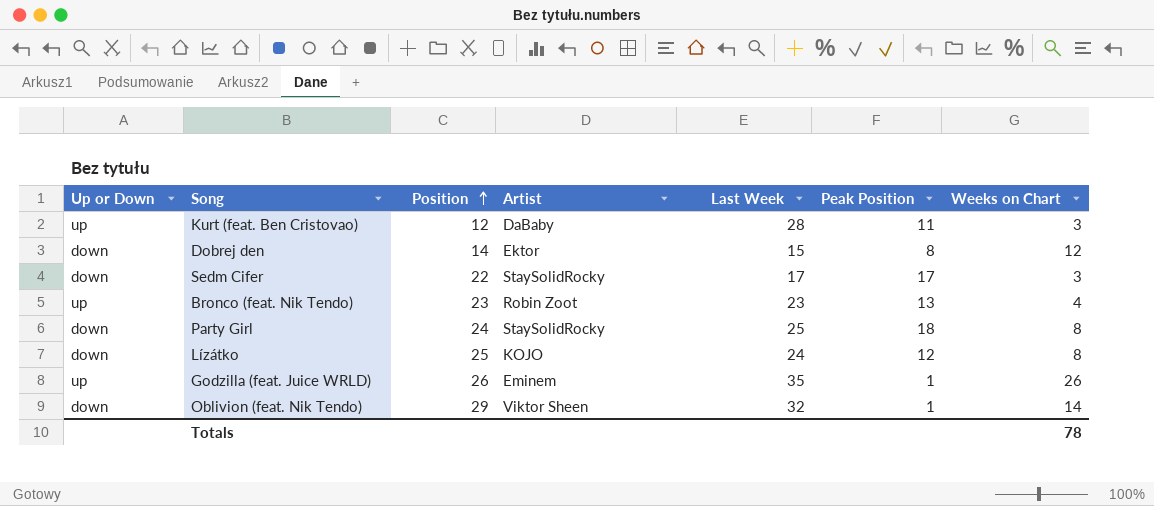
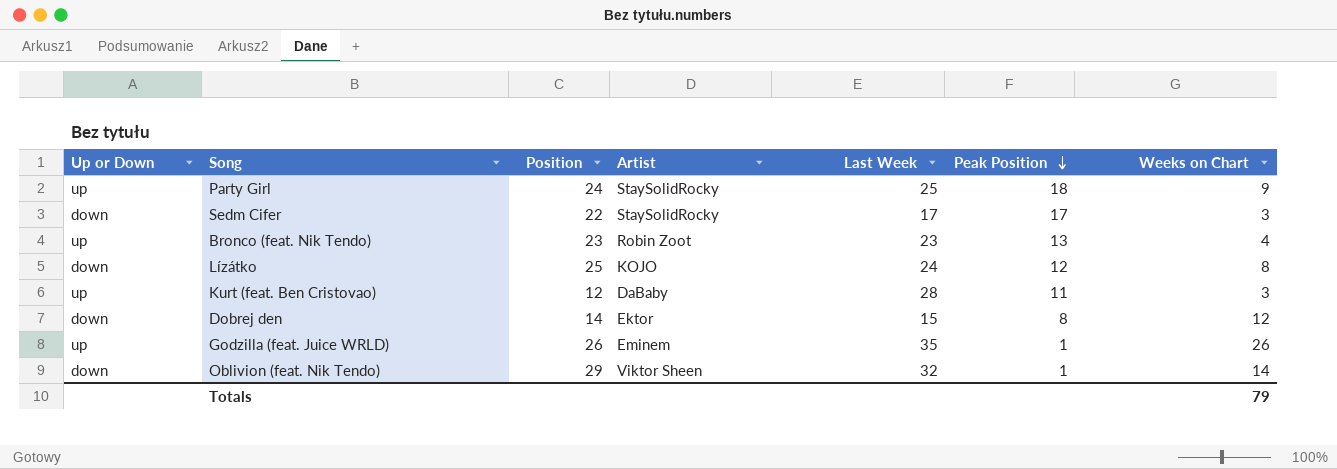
row order: Position ascending -> Peak Position descending
Party Girl | Up or Down: down -> up
Party Girl | Weeks on Chart: 8 -> 9
Totals | Weeks on Chart: 78 -> 79

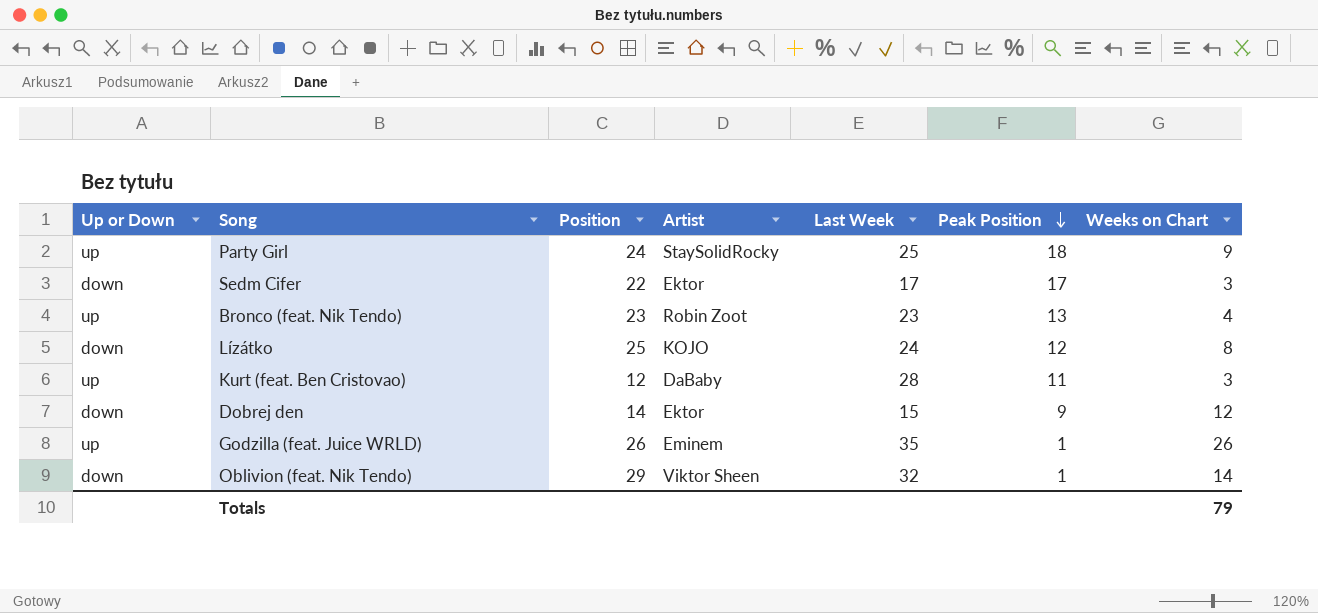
Sedm Cifer | Artist: StaySolidRocky -> Ektor
Dobrej den | Peak Position: 8 -> 9

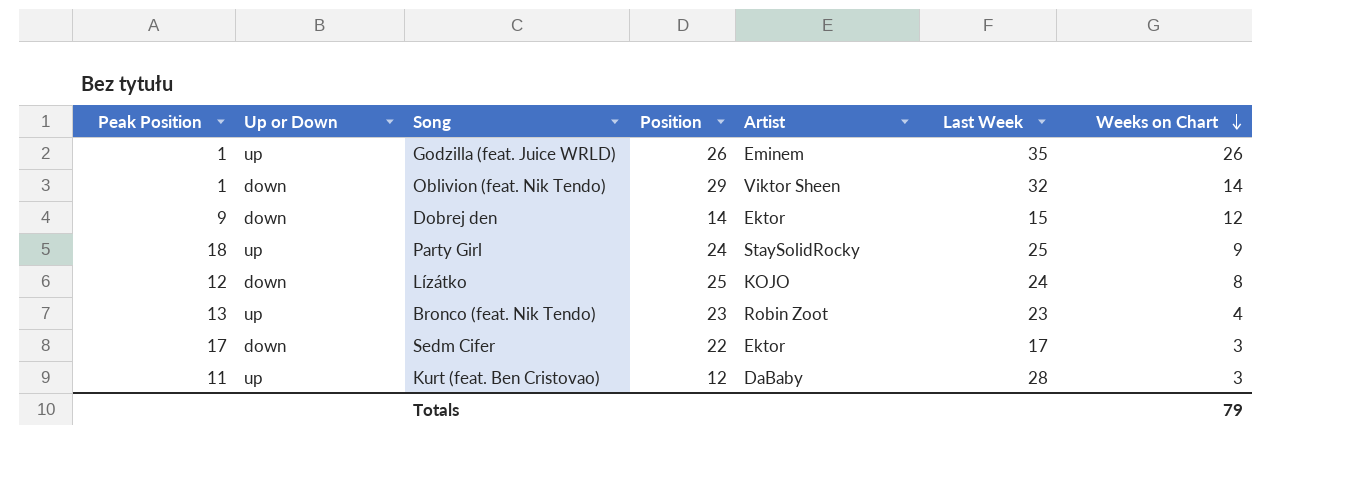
row order: Peak Position descending -> Weeks on Chart descending
column Peak Position | position: 6 -> 1

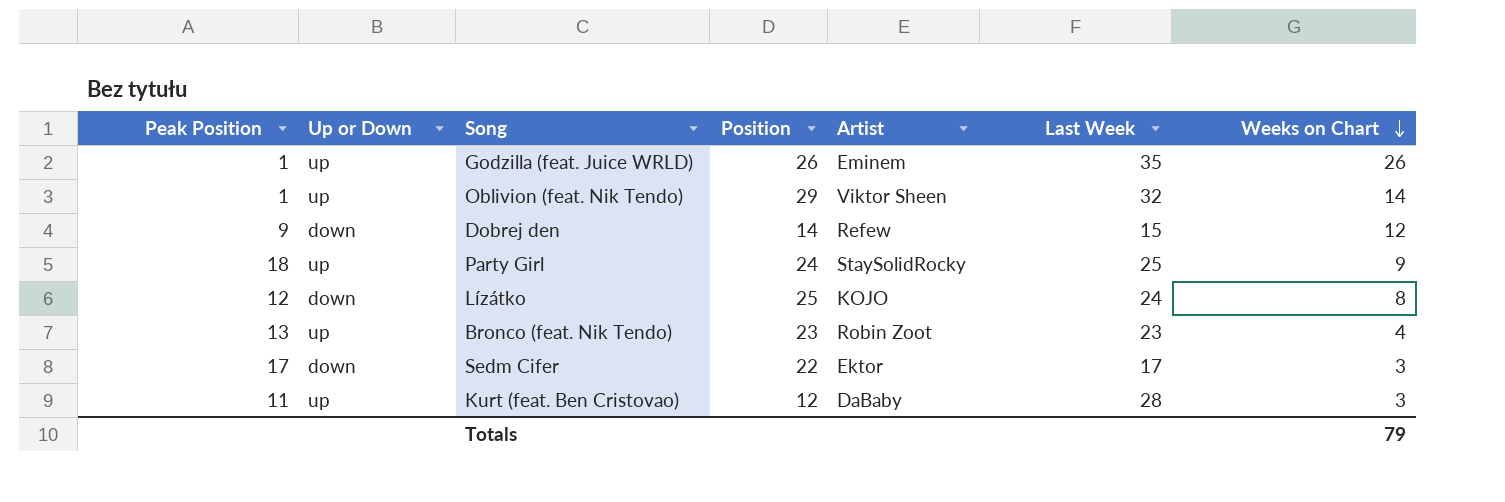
Oblivion (feat. Nik Tendo) | Up or Down: down -> up
Dobrej den | Artist: Ektor -> Refew

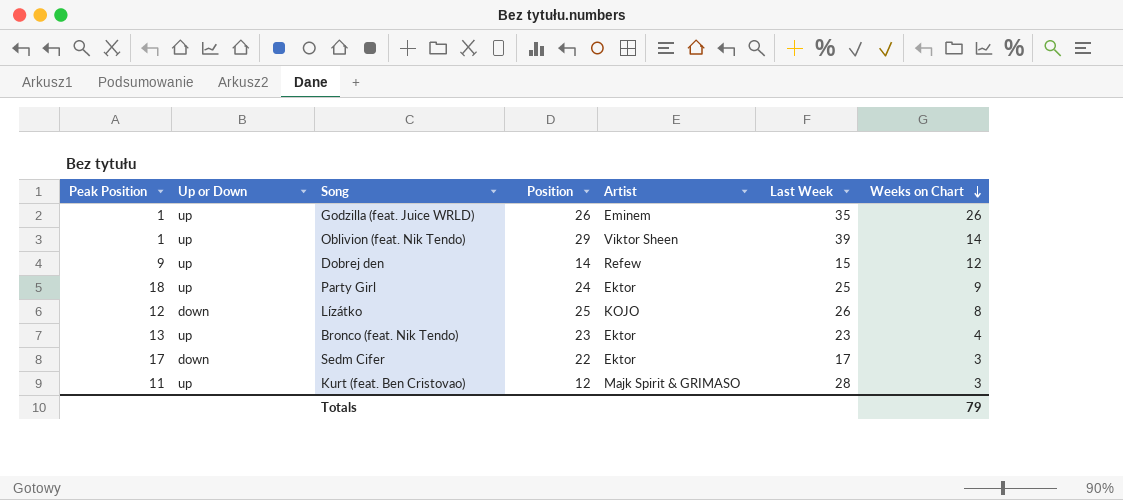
Oblivion (feat. Nik Tendo) | Last Week: 32 -> 39
Dobrej den | Up or Down: down -> up
Party Girl | Artist: StaySolidRocky -> Ektor
Lízátko | Last Week: 24 -> 26
Bronco (feat. Nik Tendo) | Artist: Robin Zoot -> Ektor
Kurt (feat. Ben Cristovao) | Artist: DaBaby -> Majk Spirit & GRIMASO

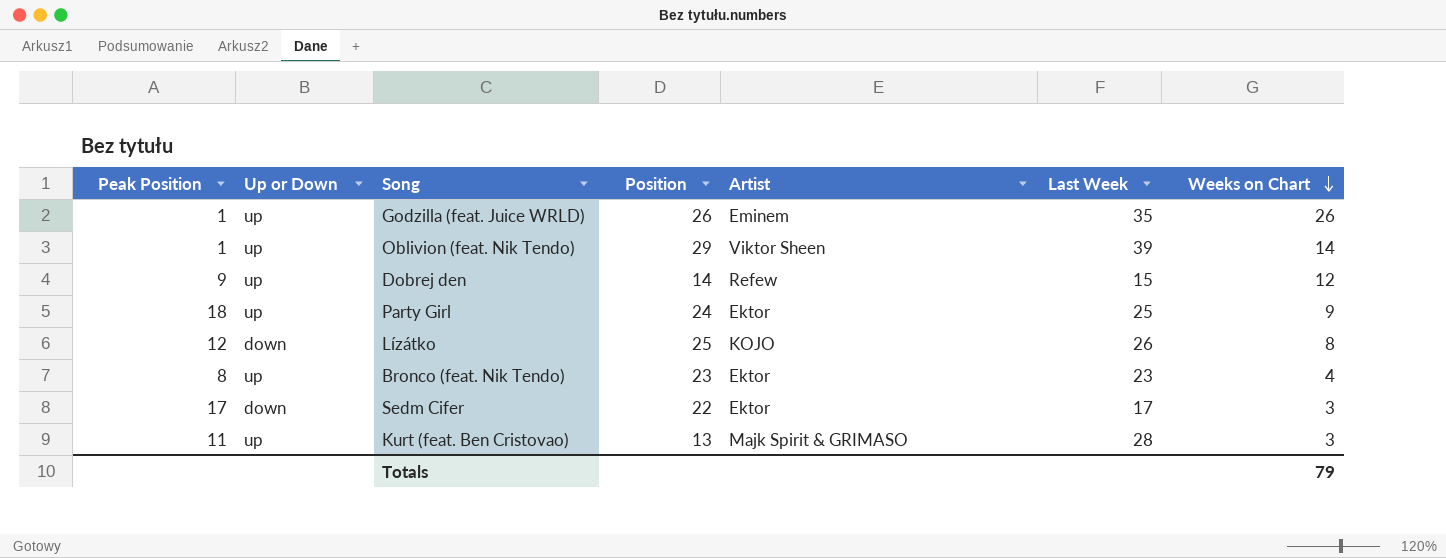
Bronco (feat. Nik Tendo) | Peak Position: 13 -> 8
Kurt (feat. Ben Cristovao) | Position: 12 -> 13

